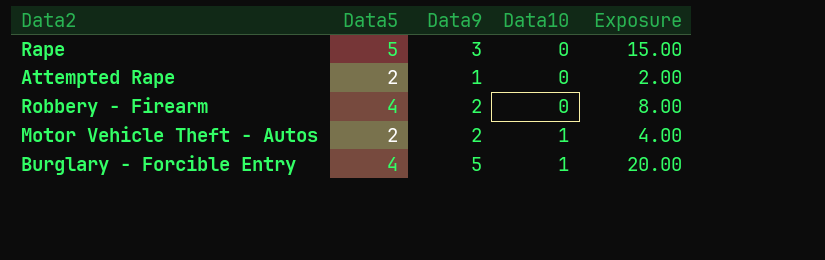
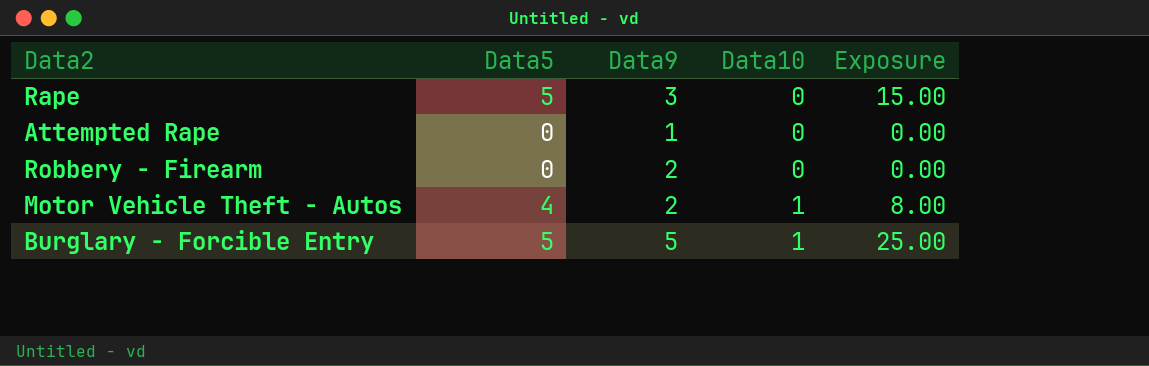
Attempted Rape | Data5: 2 -> 0
Attempted Rape | Exposure: 2.00 -> 0.00
Robbery - Firearm | Data5: 4 -> 0
Robbery - Firearm | Exposure: 8.00 -> 0.00
Motor Vehicle Theft - Autos | Data5: 2 -> 4
Motor Vehicle Theft - Autos | Exposure: 4.00 -> 8.00
Burglary - Forcible Entry | Data5: 4 -> 5
Burglary - Forcible Entry | Exposure: 20.00 -> 25.00

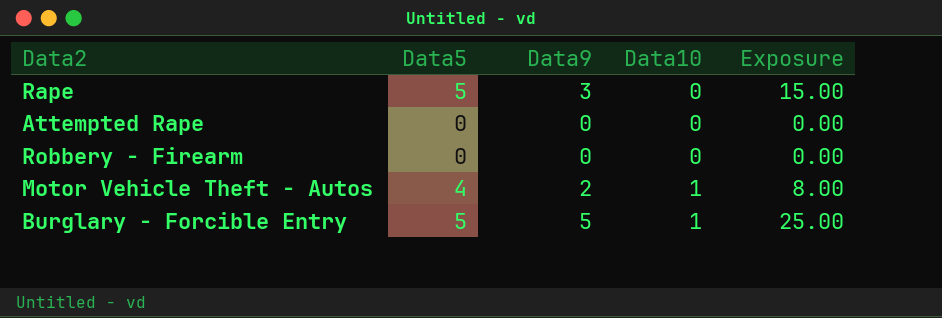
Attempted Rape | Data9: 1 -> 0
Robbery - Firearm | Data9: 2 -> 0

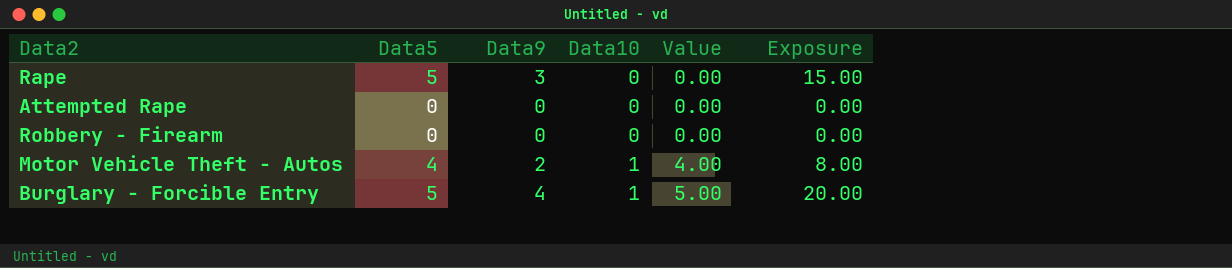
column Value | formula: none -> [Data5] * [Data10]
Burglary - Forcible Entry | Data9: 5 -> 4
Burglary - Forcible Entry | Exposure: 25.00 -> 20.00

